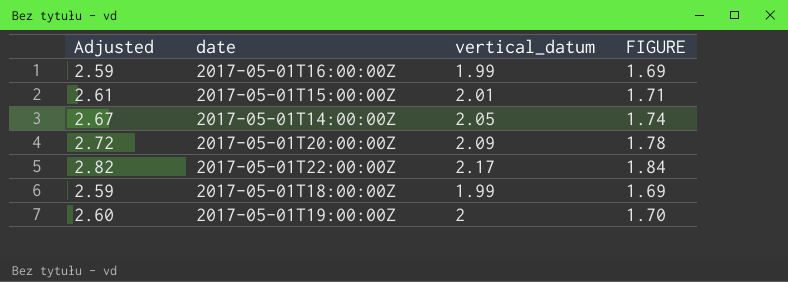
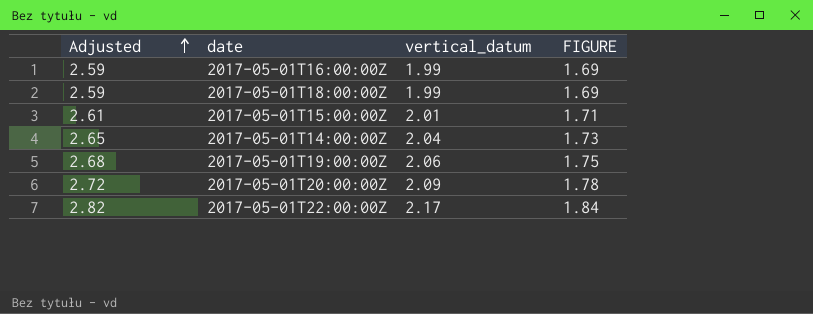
row order: none -> Adjusted ascending
2017-05-01T14:00:00Z | Adjusted: 2.67 -> 2.65
2017-05-01T14:00:00Z | vertical_datum: 2.05 -> 2.04
2017-05-01T14:00:00Z | FIGURE: 1.74 -> 1.73
2017-05-01T19:00:00Z | Adjusted: 2.60 -> 2.68
2017-05-01T19:00:00Z | vertical_datum: 2 -> 2.06
2017-05-01T19:00:00Z | FIGURE: 1.70 -> 1.75

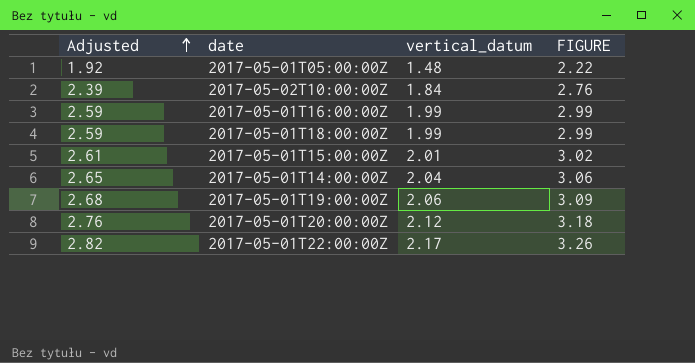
column FIGURE | formula: [vertical_datum] * 0.85 -> [vertical_datum] * 1.5
row 2017-05-01T05:00:00Z: none -> 1.92 | 1.48 | 2.22
row 2017-05-02T10:00:00Z: none -> 2.39 | 1.84 | 2.76
2017-05-01T20:00:00Z | Adjusted: 2.72 -> 2.76
2017-05-01T20:00:00Z | vertical_datum: 2.09 -> 2.12

